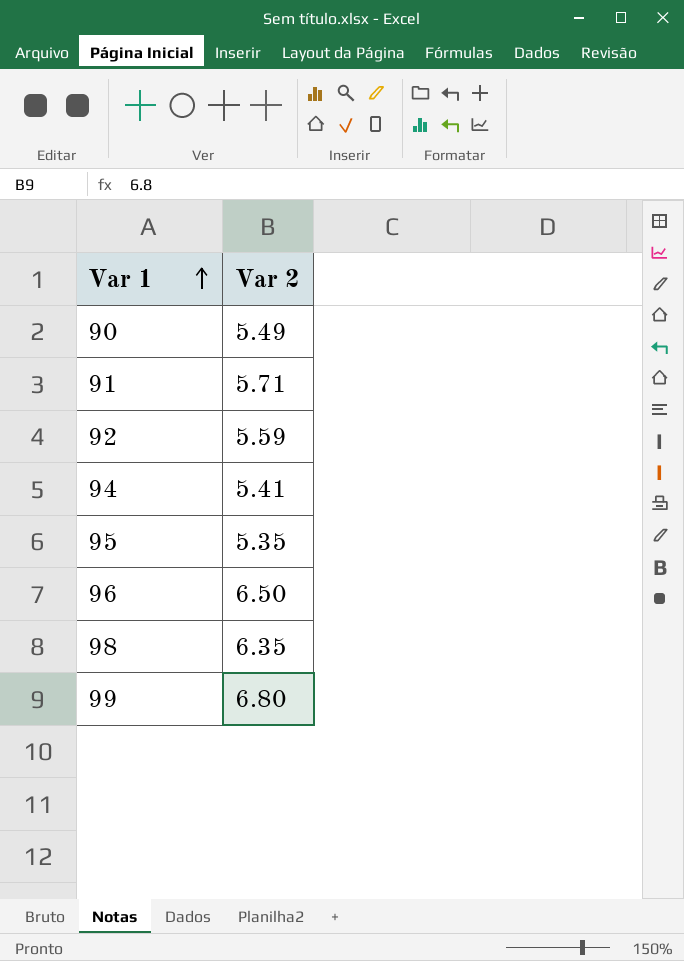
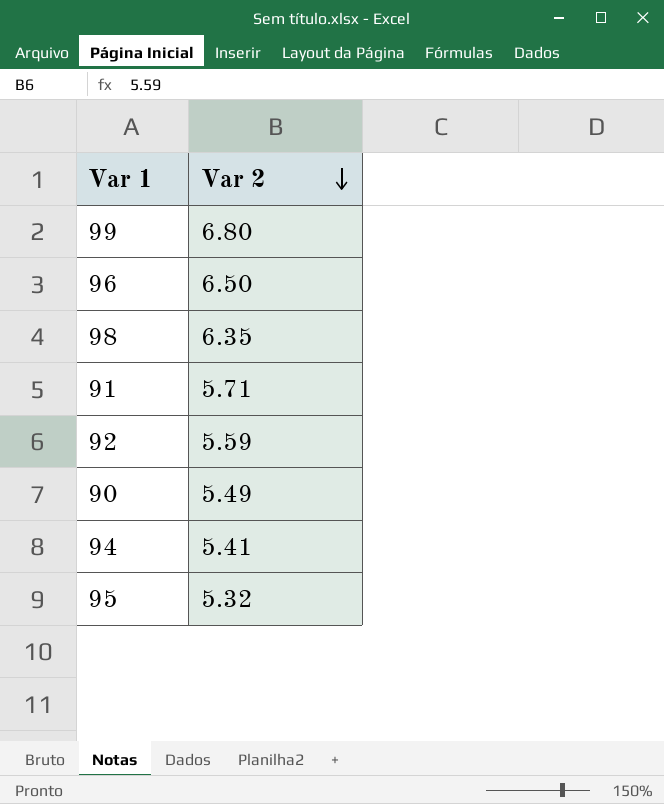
row order: Var 1 ascending -> Var 2 descending
95 | Var 2: 5.35 -> 5.32

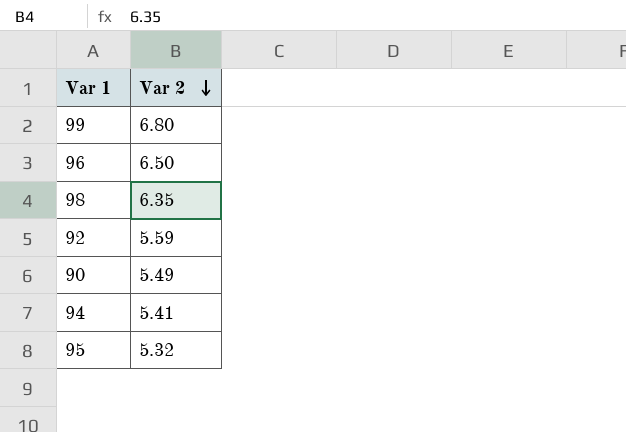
row 91: 5.71 -> none

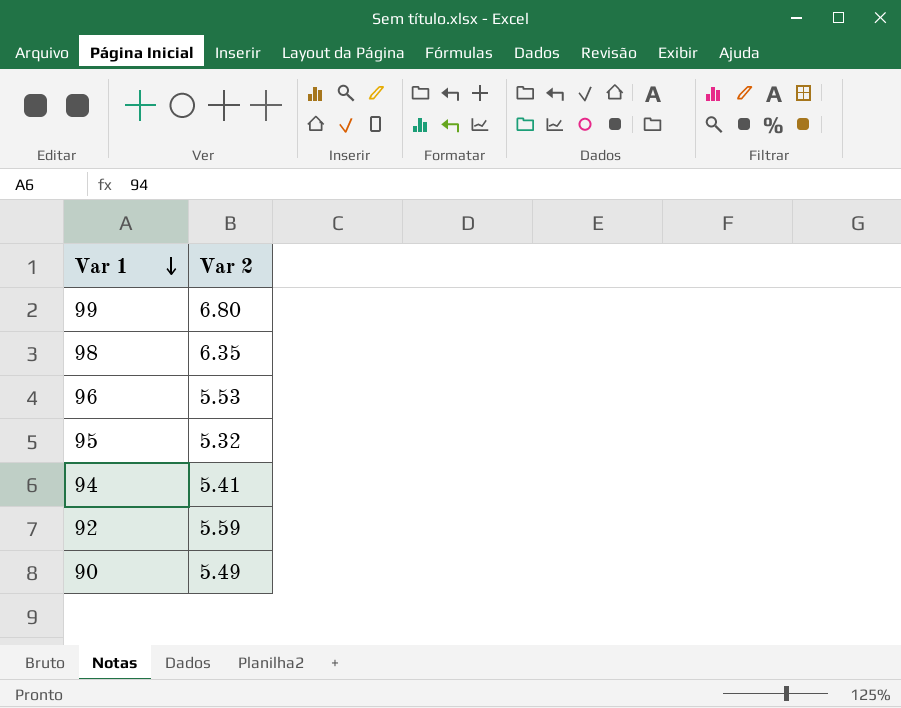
row order: Var 2 descending -> Var 1 descending
96 | Var 2: 6.50 -> 5.53

